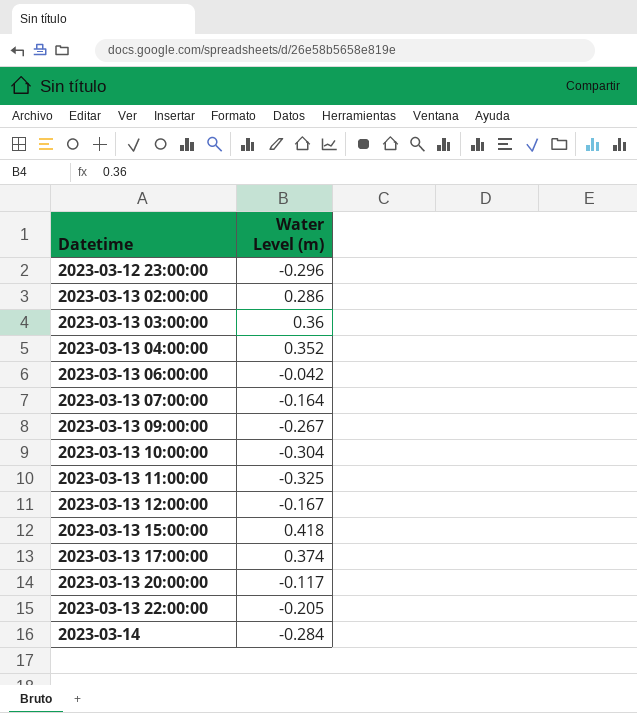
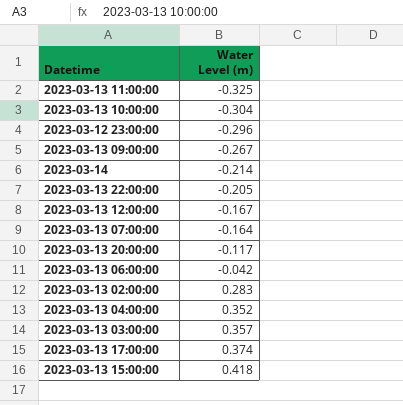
row order: Datetime ascending -> Water Level (m) ascending
2023-03-14 | Water Level (m): -0.284 -> -0.214
2023-03-13 02:00:00 | Water Level (m): 0.286 -> 0.283
2023-03-13 03:00:00 | Water Level (m): 0.36 -> 0.357

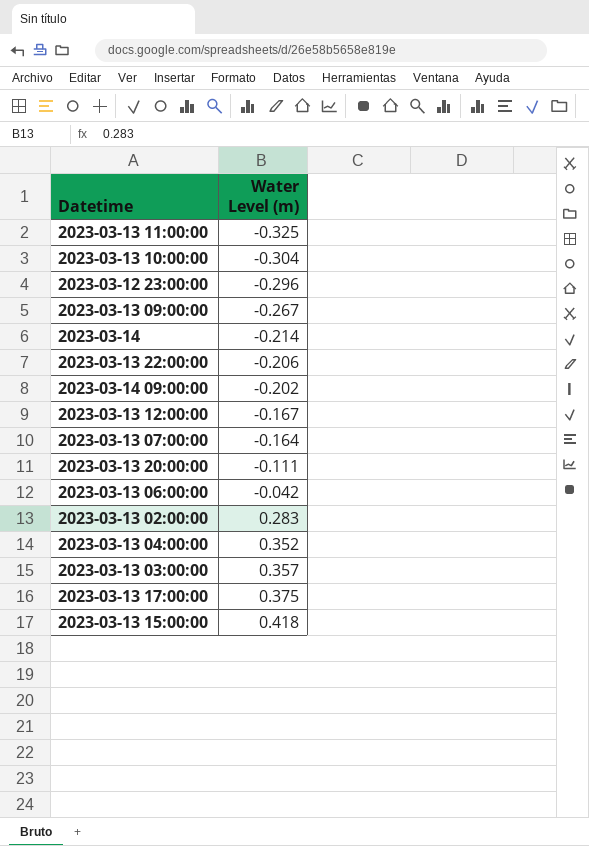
2023-03-13 22:00:00 | Water Level (m): -0.205 -> -0.206
row 2023-03-14 09:00:00: none -> -0.202
2023-03-13 20:00:00 | Water Level (m): -0.117 -> -0.111
2023-03-13 17:00:00 | Water Level (m): 0.374 -> 0.375

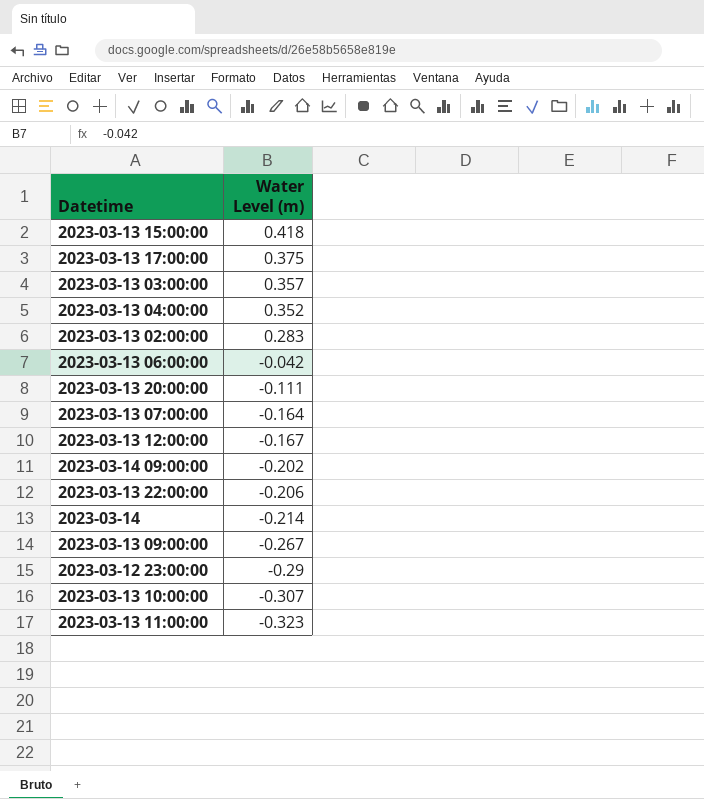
row order: Water Level (m) ascending -> Water Level (m) descending
2023-03-12 23:00:00 | Water Level (m): -0.296 -> -0.29
2023-03-13 10:00:00 | Water Level (m): -0.304 -> -0.307
2023-03-13 11:00:00 | Water Level (m): -0.325 -> -0.323

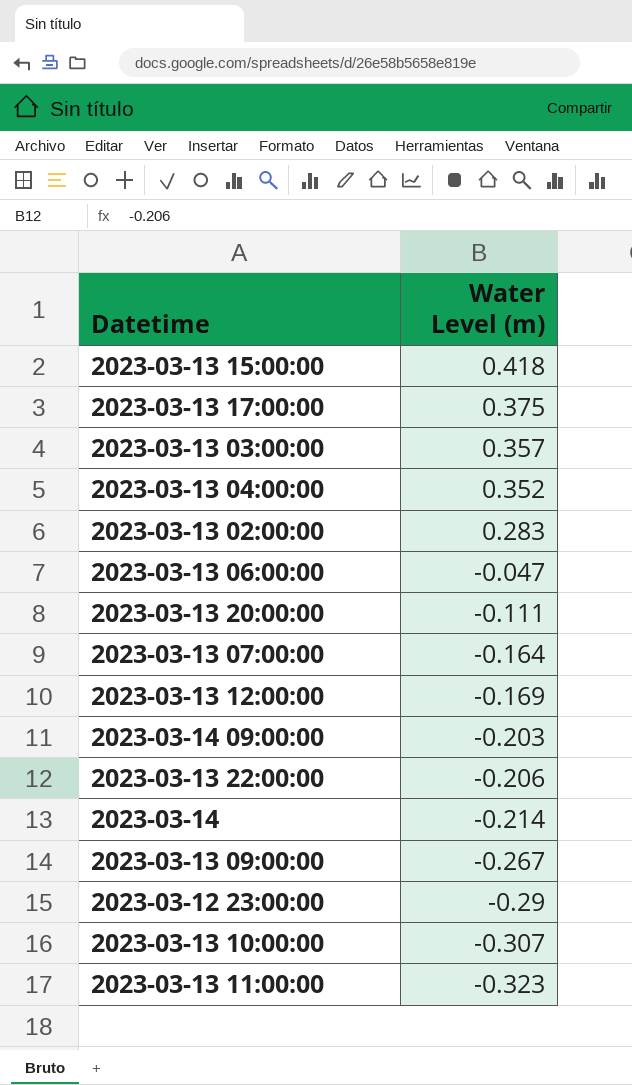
2023-03-13 06:00:00 | Water Level (m): -0.042 -> -0.047
2023-03-13 12:00:00 | Water Level (m): -0.167 -> -0.169
2023-03-14 09:00:00 | Water Level (m): -0.202 -> -0.203

